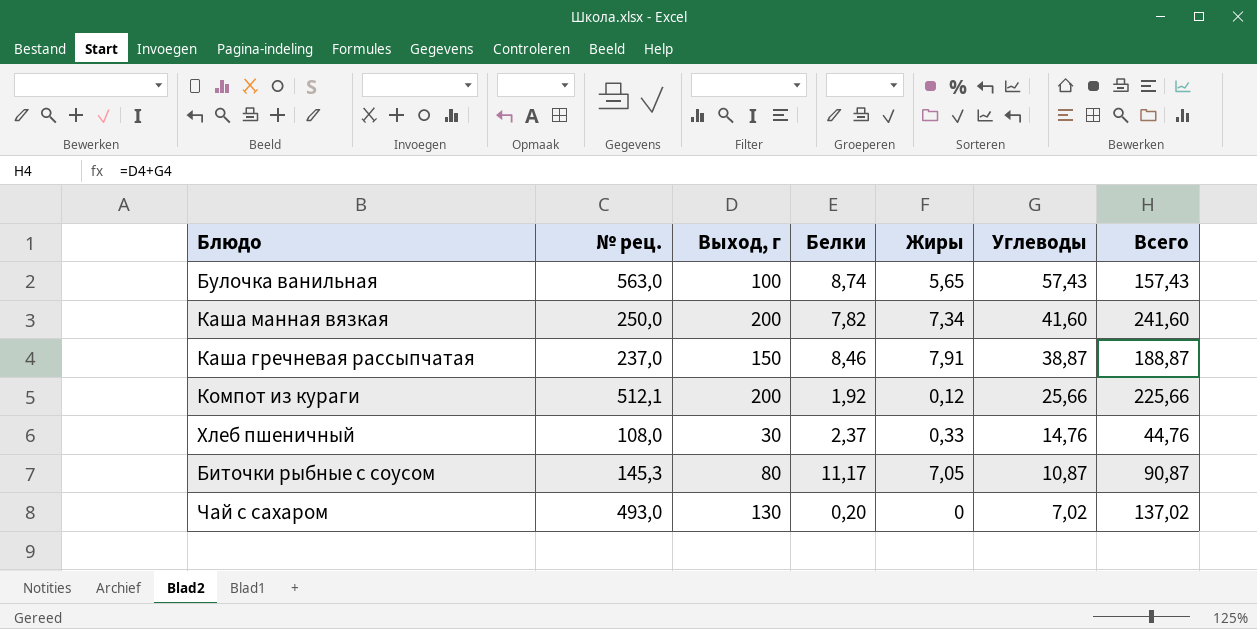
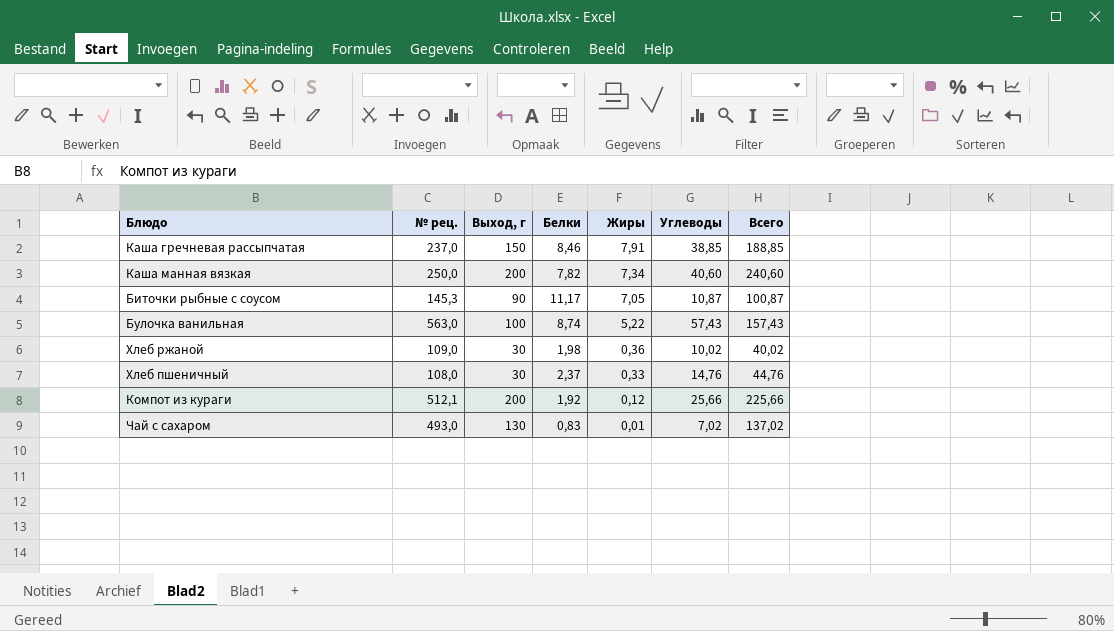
row order: Углеводы descending -> Жиры descending
Каша гречневая рассыпчатая | Углеводы: 38,87 -> 38,85
Каша гречневая рассыпчатая | Всего: 188,87 -> 188,85
Каша манная вязкая | Углеводы: 41,60 -> 40,60
Каша манная вязкая | Всего: 241,60 -> 240,60
Биточки рыбные с соусом | Выход, г: 80 -> 90
Биточки рыбные с соусом | Всего: 90,87 -> 100,87
Булочка ванильная | Жиры: 5,65 -> 5,22
row Хлеб ржаной: none -> 109,0 | 30 | 1,98 | 0,36 | 10,02 | 40,02
Чай с сахаром | Белки: 0,20 -> 0,83
Чай с сахаром | Жиры: 0 -> 0,01

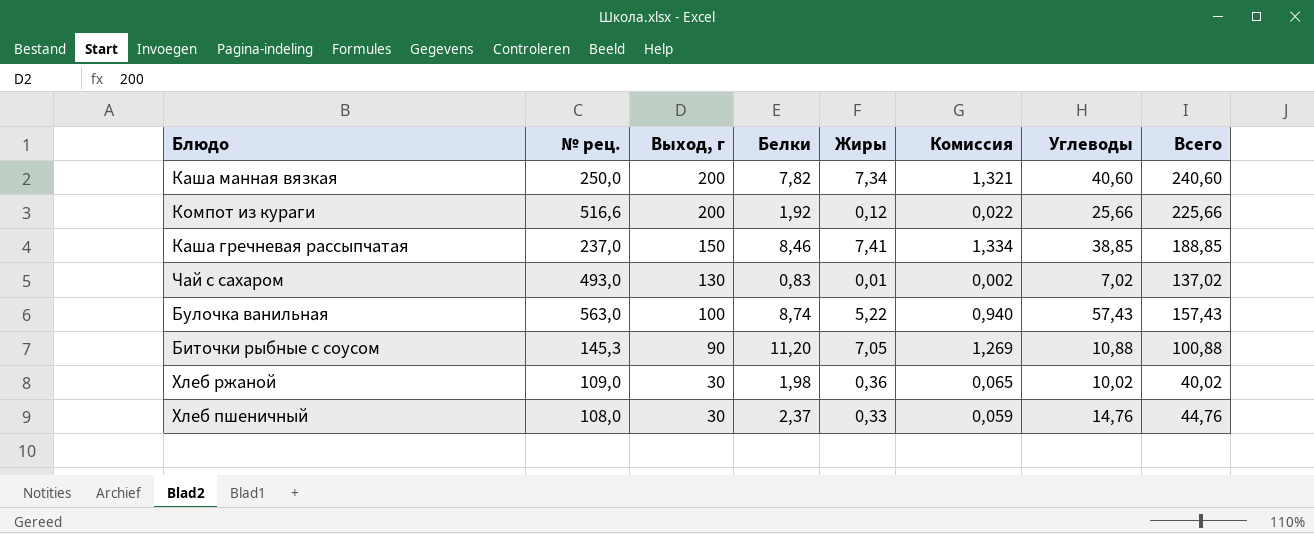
row order: Жиры descending -> Выход, г descending
column Комиссия | formula: none -> [Жиры] * 0,18
Компот из кураги | № рец.: 512,1 -> 516,6
Каша гречневая рассыпчатая | Жиры: 7,91 -> 7,41
Биточки рыбные с соусом | Белки: 11,17 -> 11,20
Биточки рыбные с соусом | Углеводы: 10,87 -> 10,88
Биточки рыбные с соусом | Всего: 100,87 -> 100,88

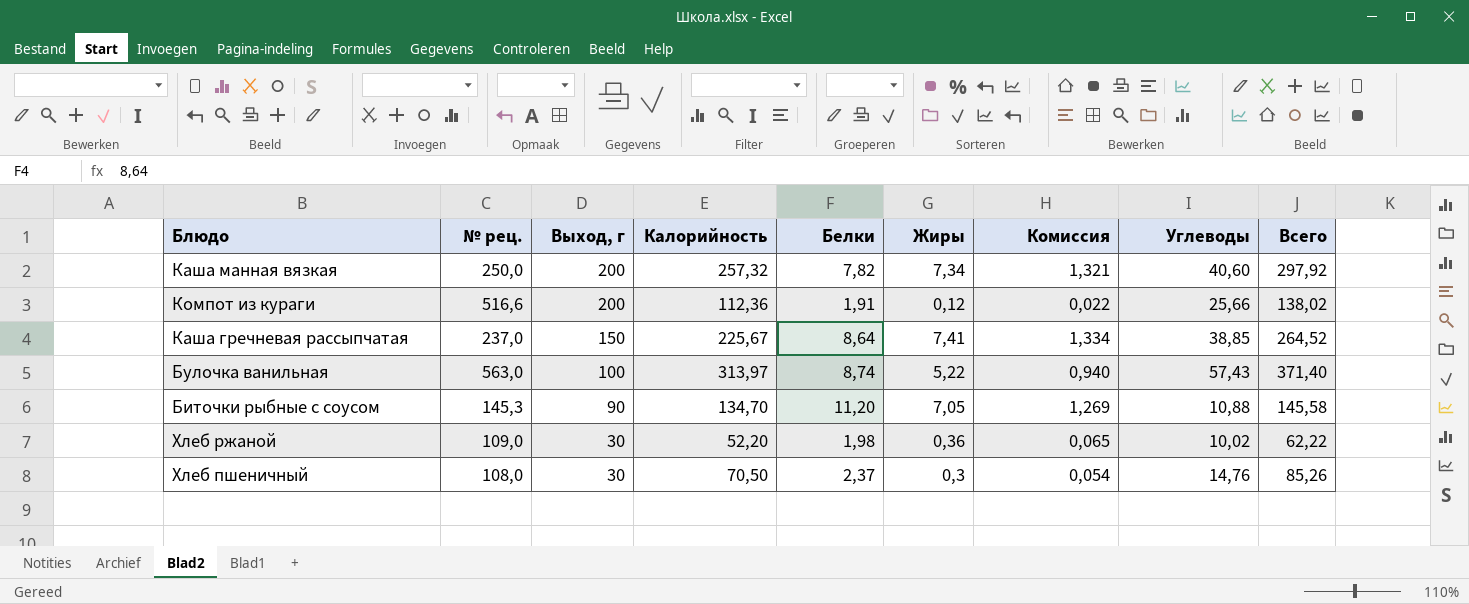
column Калорийность | position: none -> 4
column Всего | formula: [Выход, г] + [Углеводы] -> [Калорийность] + [Углеводы]
row Чай с сахаром: 493,0 | 130 | 0,83 | 0,01 | 0,002 | 7,02 | 137,02 -> none
Компот из кураги | Белки: 1,92 -> 1,91
Каша гречневая рассыпчатая | Белки: 8,46 -> 8,64
Хлеб пшеничный | Жиры: 0,33 -> 0,3
Хлеб пшеничный | Комиссия: 0,059 -> 0,054

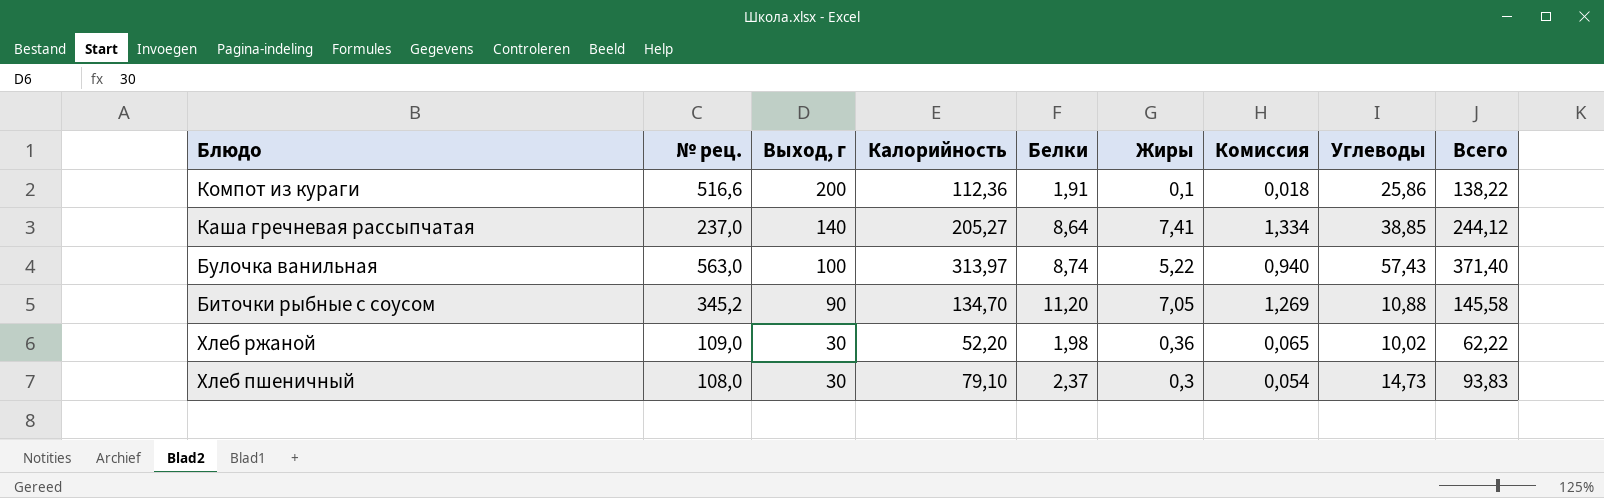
row Каша манная вязкая: 250,0 | 200 | 257,32 | 7,82 | 7,34 | 1,321 | 40,60 | 297,92 -> none
Компот из кураги | Жиры: 0,12 -> 0,1
Компот из кураги | Комиссия: 0,022 -> 0,018
Компот из кураги | Углеводы: 25,66 -> 25,86
Компот из кураги | Всего: 138,02 -> 138,22
Каша гречневая рассыпчатая | Выход, г: 150 -> 140
Каша гречневая рассыпчатая | Калорийность: 225,67 -> 205,27
Каша гречневая рассыпчатая | Всего: 264,52 -> 244,12
Биточки рыбные с соусом | № рец.: 145,3 -> 345,2
Хлеб пшеничный | Калорийность: 70,50 -> 79,10
Хлеб пшеничный | Углеводы: 14,76 -> 14,73
Хлеб пшеничный | Всего: 85,26 -> 93,83

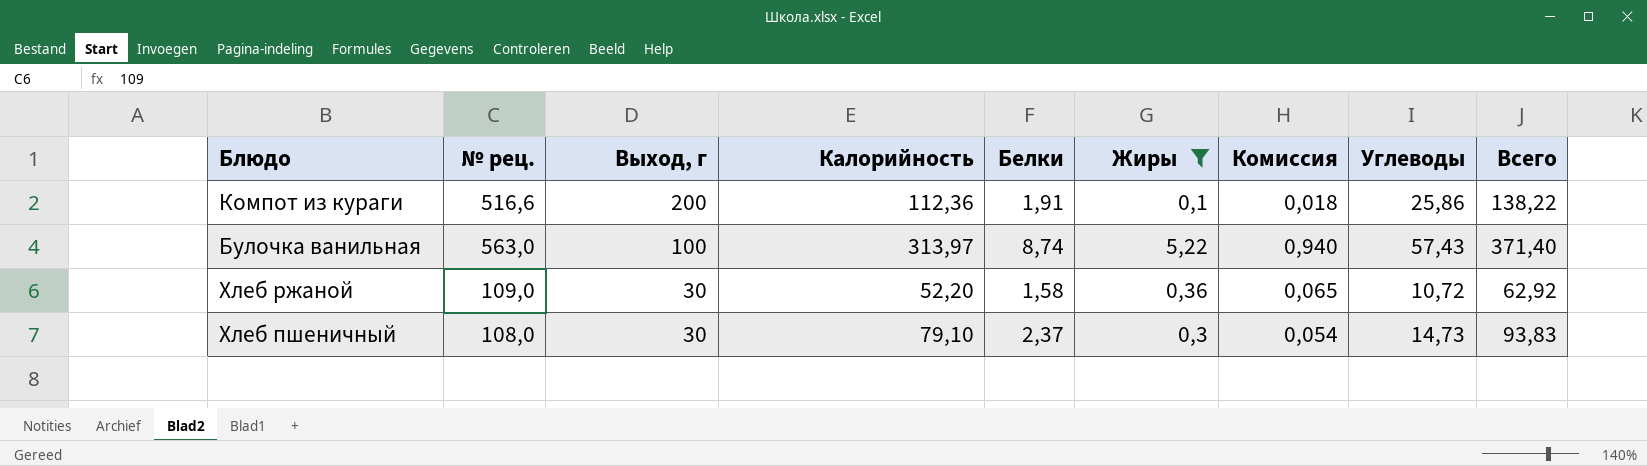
filter: none -> Жиры <= 5,22
Хлеб ржаной | Белки: 1,98 -> 1,58
Хлеб ржаной | Углеводы: 10,02 -> 10,72
Хлеб ржаной | Всего: 62,22 -> 62,92

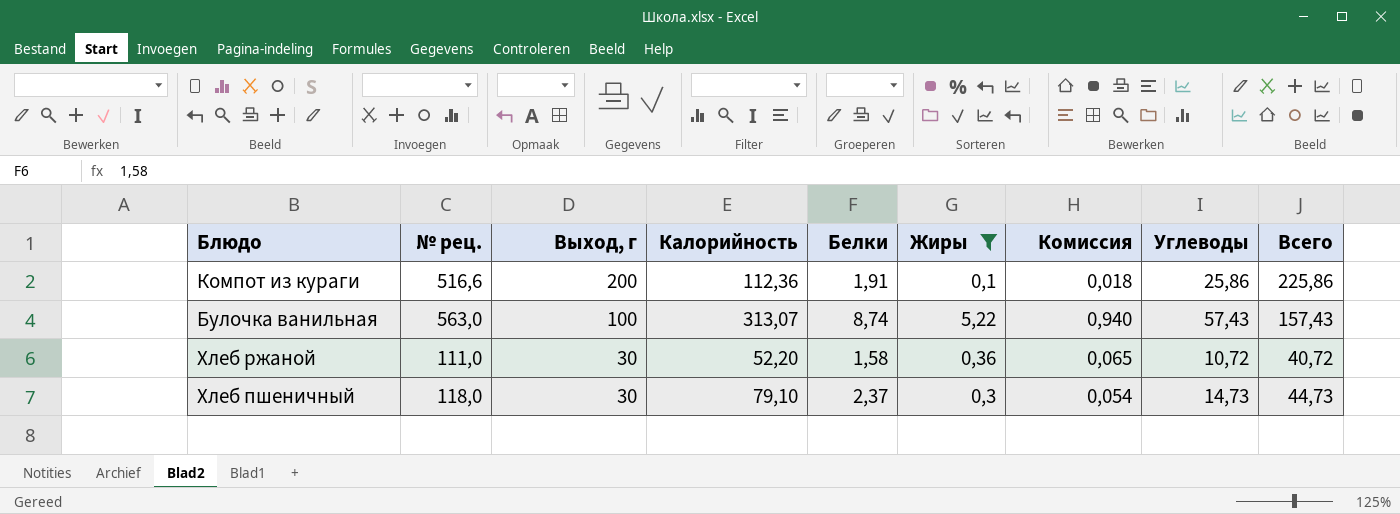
column Всего | formula: [Калорийность] + [Углеводы] -> [Выход, г] + [Углеводы]
Булочка ванильная | Калорийность: 313,97 -> 313,07
Хлеб ржаной | № рец.: 109,0 -> 111,0
Хлеб пшеничный | № рец.: 108,0 -> 118,0

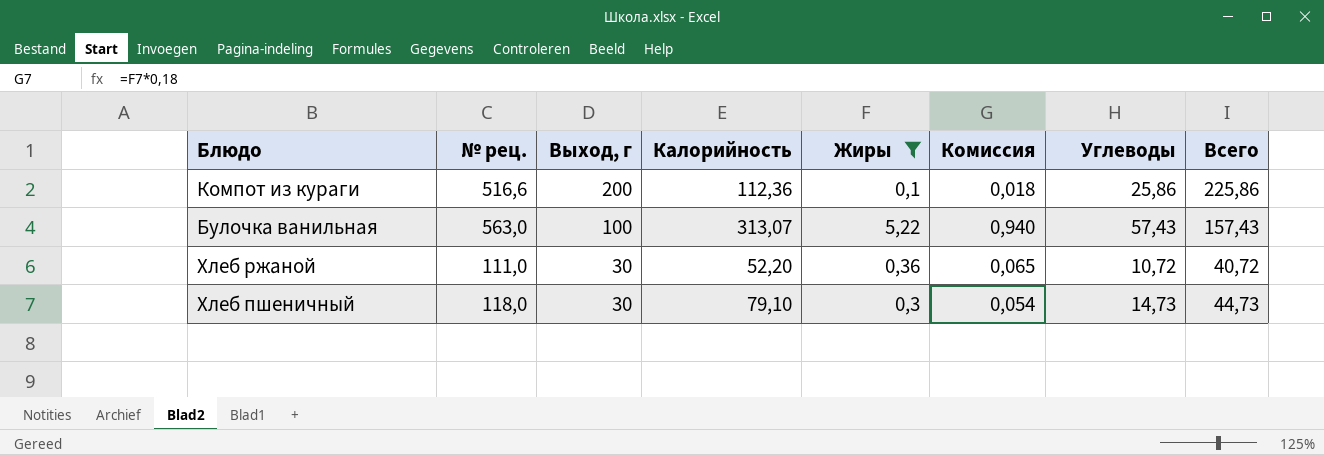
column Белки | position: 5 -> none

